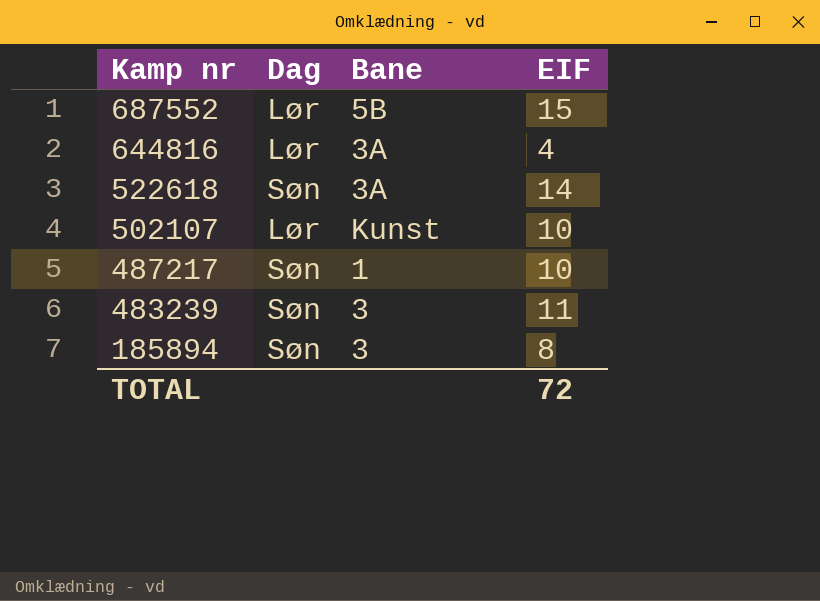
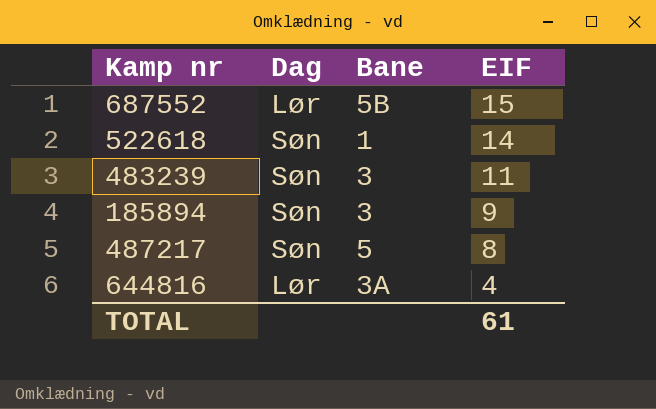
row order: Kamp nr descending -> EIF descending
row 502107: Lør | Kunst | 10 -> none
522618 | Bane: 3A -> 1
185894 | EIF: 8 -> 9
487217 | Bane: 1 -> 5
487217 | EIF: 10 -> 8
TOTAL | EIF: 72 -> 61

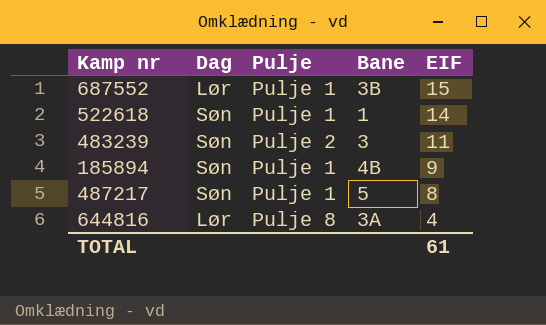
column Pulje | position: none -> 3
687552 | Bane: 5B -> 3B
185894 | Bane: 3 -> 4B

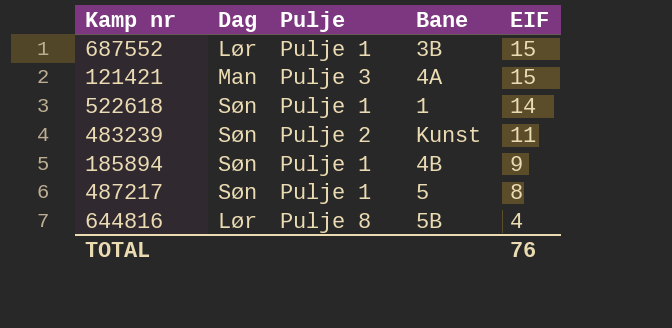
row 121421: none -> Man | Pulje 3 | 4A | 15
483239 | Bane: 3 -> Kunst
644816 | Bane: 3A -> 5B
TOTAL | EIF: 61 -> 76

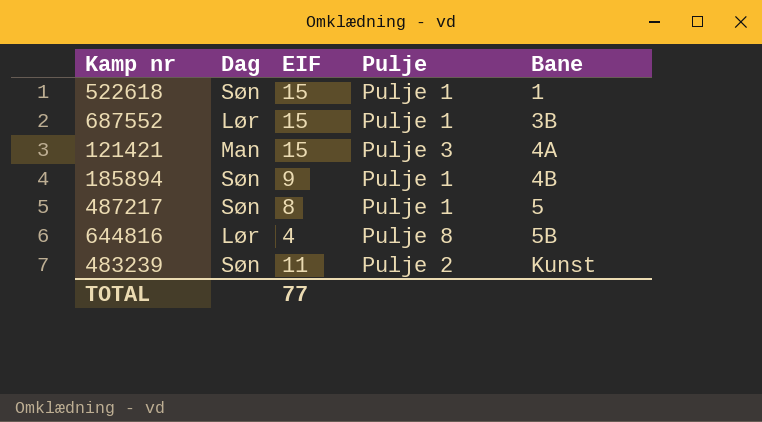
row order: EIF descending -> Bane ascending
column EIF | position: 5 -> 3
522618 | EIF: 14 -> 15
TOTAL | EIF: 76 -> 77

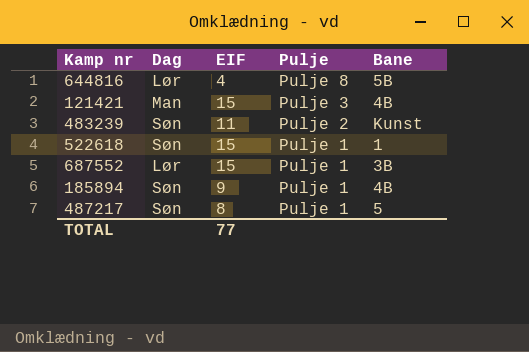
row order: Bane ascending -> Pulje descending
121421 | Bane: 4A -> 4B

